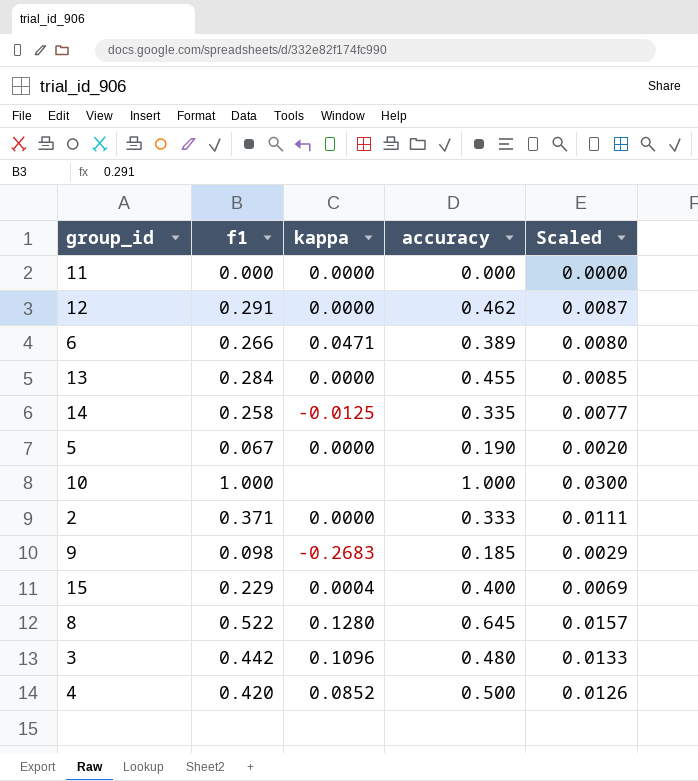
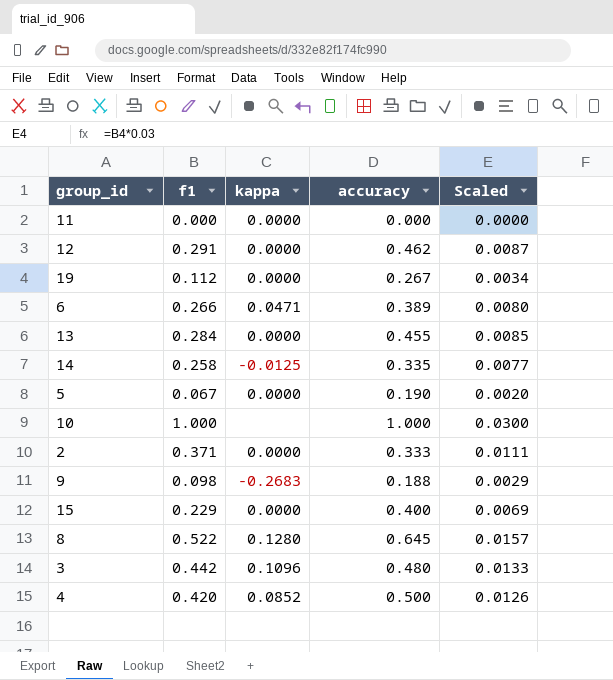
row 19: none -> 0.112 | 0.0000 | 0.267 | 0.0034
9 | accuracy: 0.185 -> 0.188
15 | kappa: 0.0004 -> 0.0000

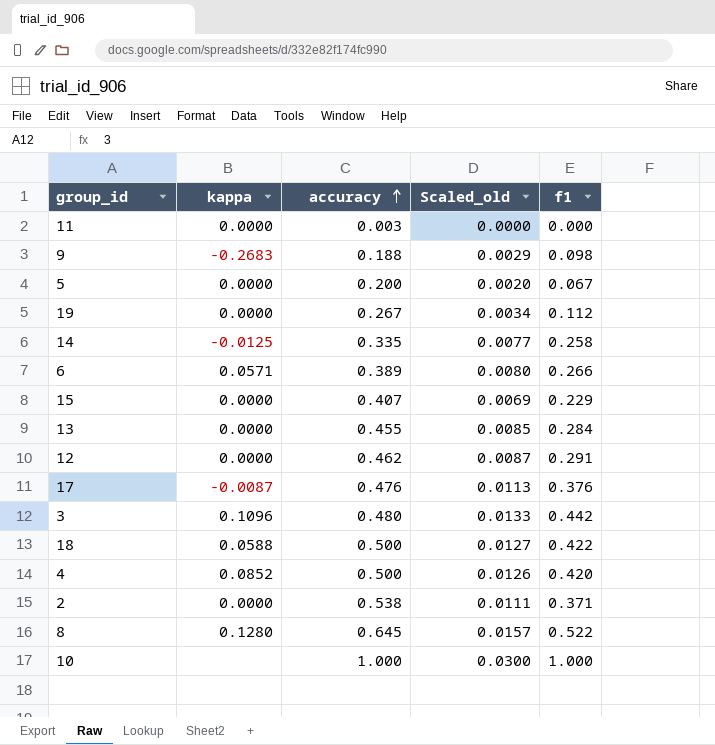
row order: none -> accuracy ascending
column name: Scaled -> Scaled_old
column f1 | position: 2 -> 5
11 | accuracy: 0.000 -> 0.003
5 | accuracy: 0.190 -> 0.200
6 | kappa: 0.0471 -> 0.0571
15 | accuracy: 0.400 -> 0.407
row 17: none -> -0.0087 | 0.476 | 0.0113 | 0.376
row 18: none -> 0.0588 | 0.500 | 0.0127 | 0.422
2 | accuracy: 0.333 -> 0.538

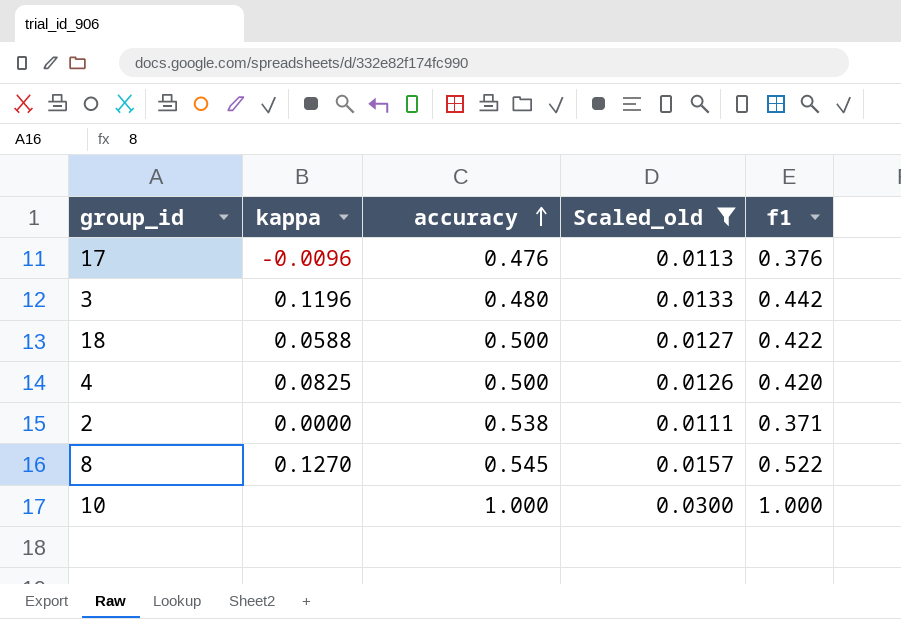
filter: none -> Scaled_old >= 0.0111
17 | kappa: -0.0087 -> -0.0096
3 | kappa: 0.1096 -> 0.1196
4 | kappa: 0.0852 -> 0.0825
8 | kappa: 0.1280 -> 0.1270
8 | accuracy: 0.645 -> 0.545

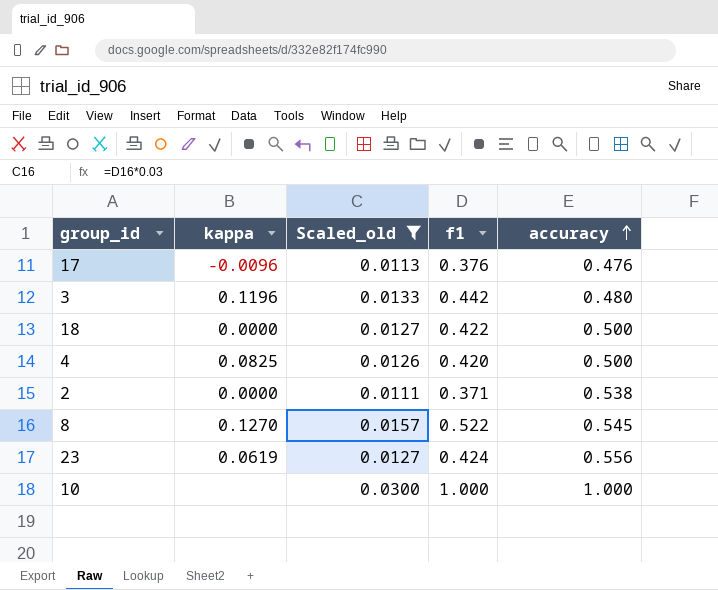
column accuracy | position: 3 -> 5
18 | kappa: 0.0588 -> 0.0000
row 23: none -> 0.0619 | 0.0127 | 0.424 | 0.556

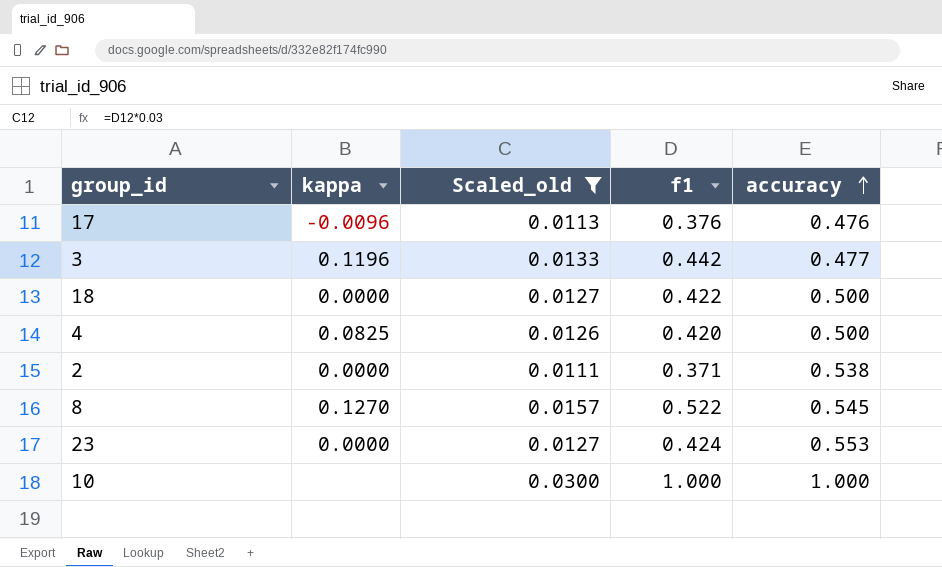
3 | accuracy: 0.480 -> 0.477
23 | kappa: 0.0619 -> 0.0000
23 | accuracy: 0.556 -> 0.553

